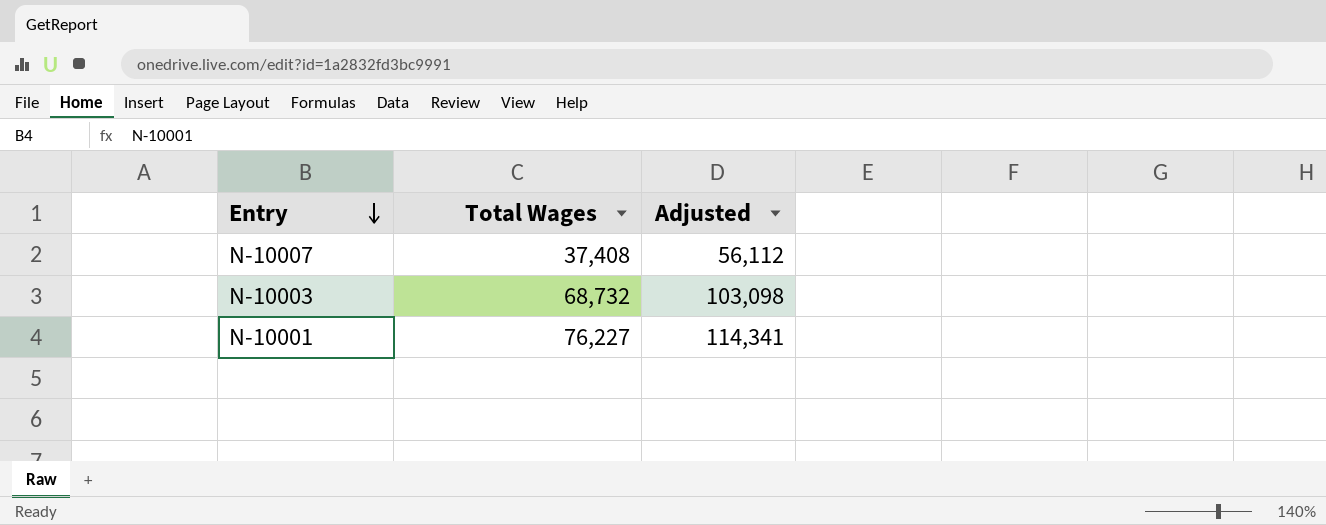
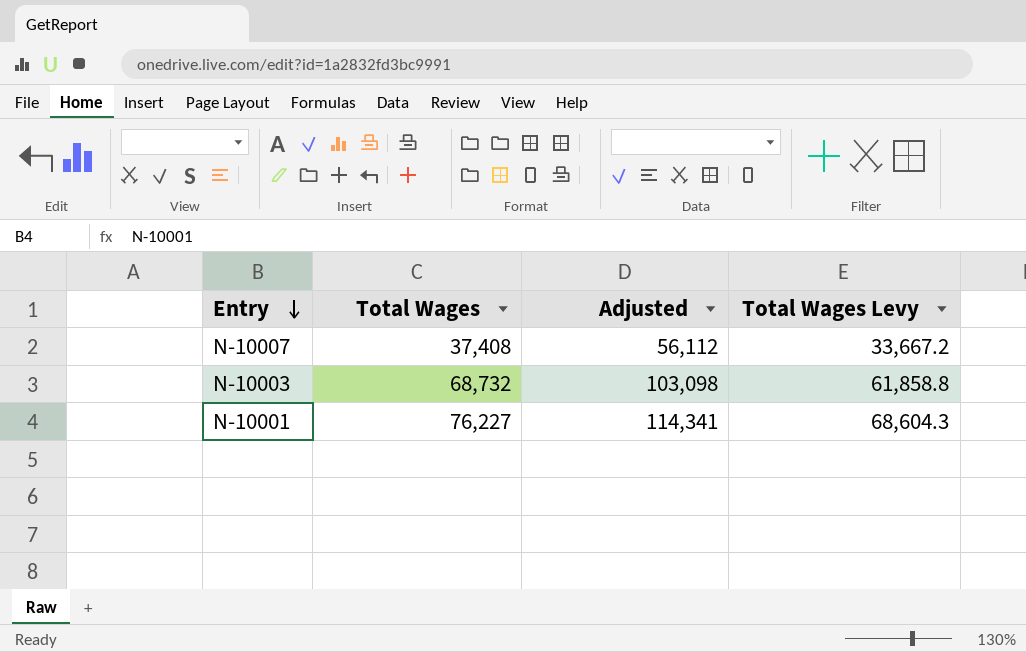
column Total Wages Levy | formula: none -> [Total Wages] * 0.9

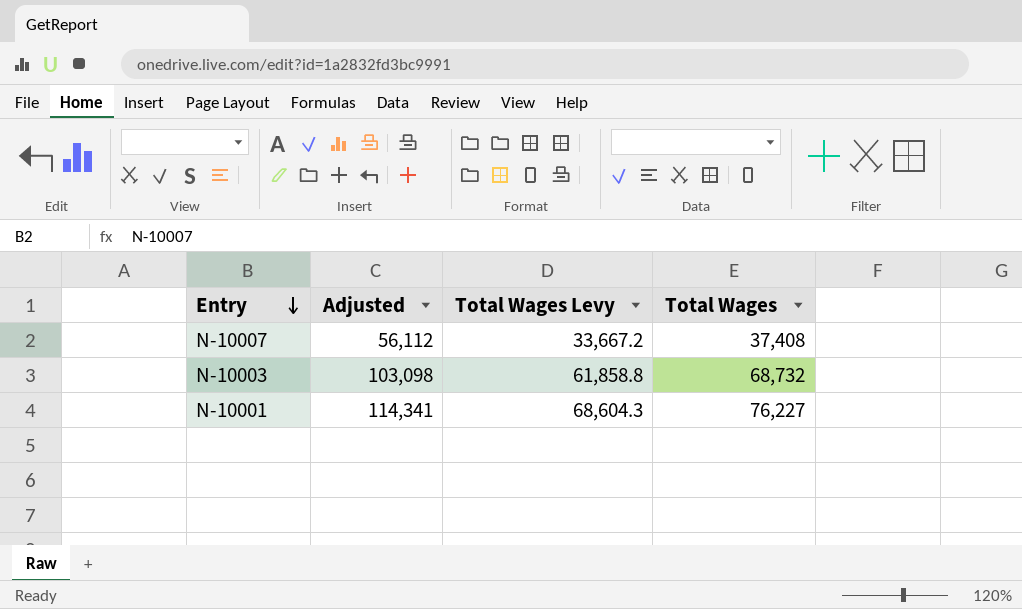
column Total Wages | position: 2 -> 4

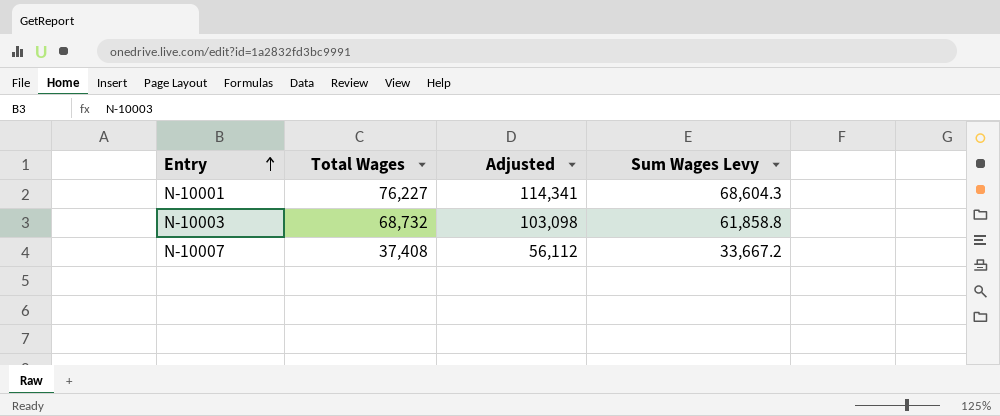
row order: Entry descending -> Entry ascending
column Total Wages | position: 4 -> 2
column name: Total Wages Levy -> Sum Wages Levy

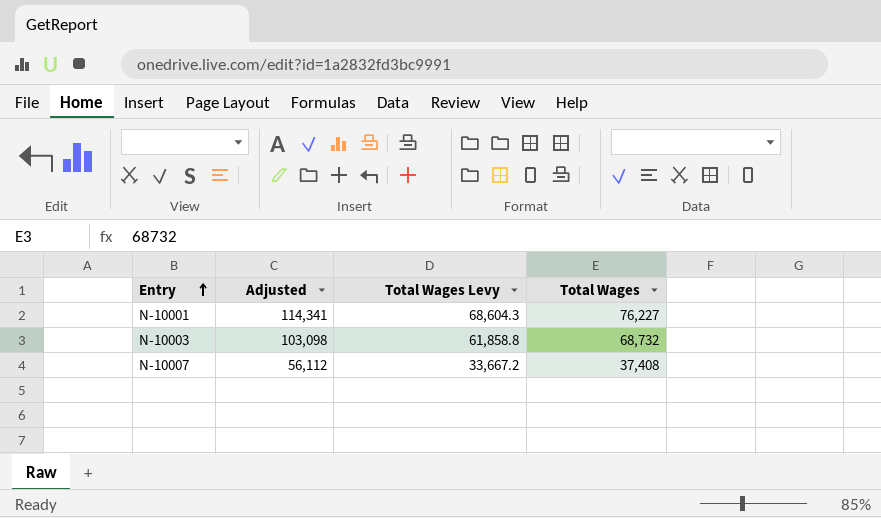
column name: Sum Wages Levy -> Total Wages Levy
column Total Wages | position: 2 -> 4

